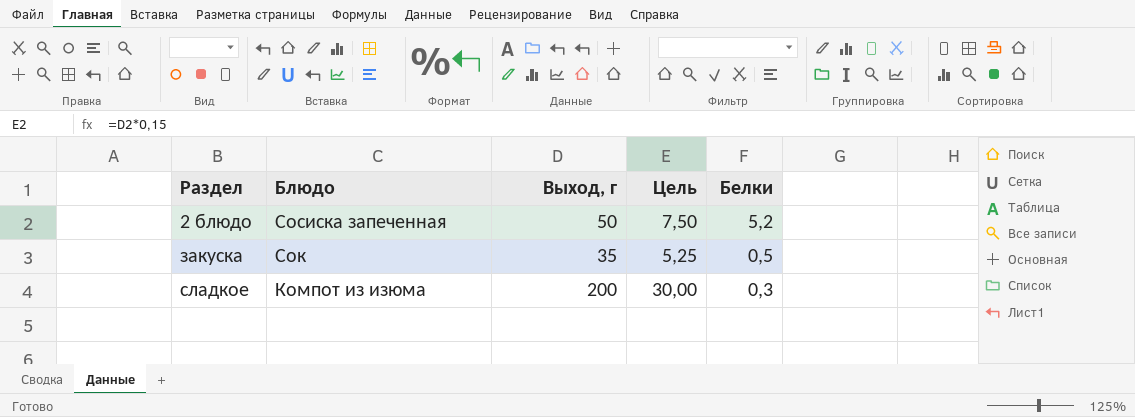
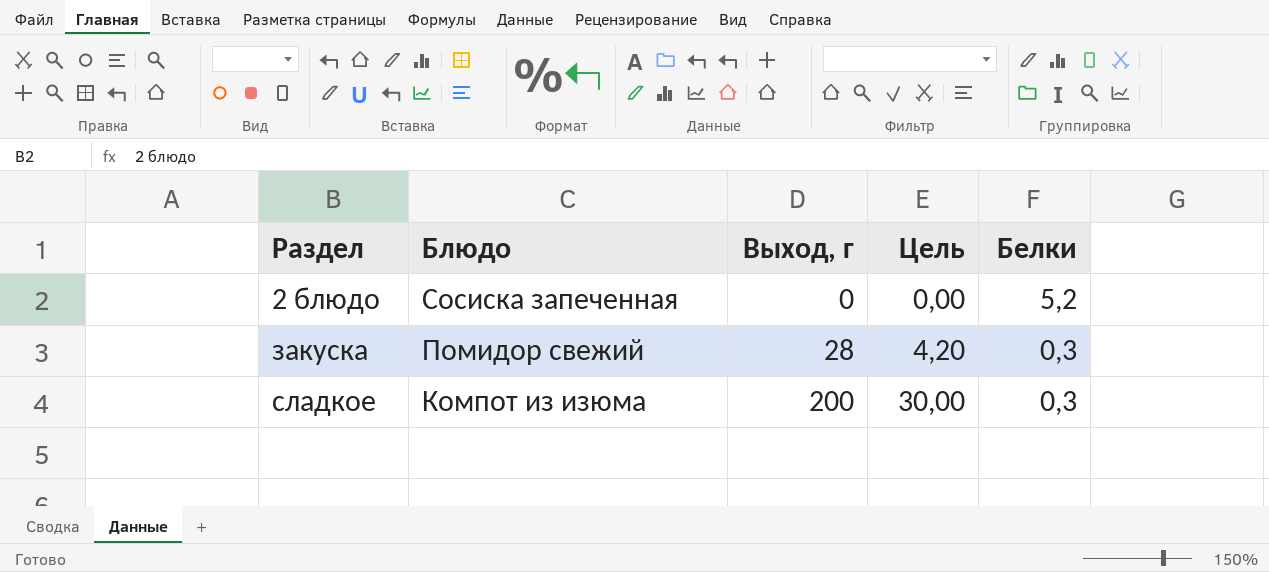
2 блюдо | Выход, г: 50 -> 0
2 блюдо | Цель: 7,50 -> 0,00
закуска | Блюдо: Сок -> Помидор свежий
закуска | Выход, г: 35 -> 28
закуска | Цель: 5,25 -> 4,20
закуска | Белки: 0,5 -> 0,3

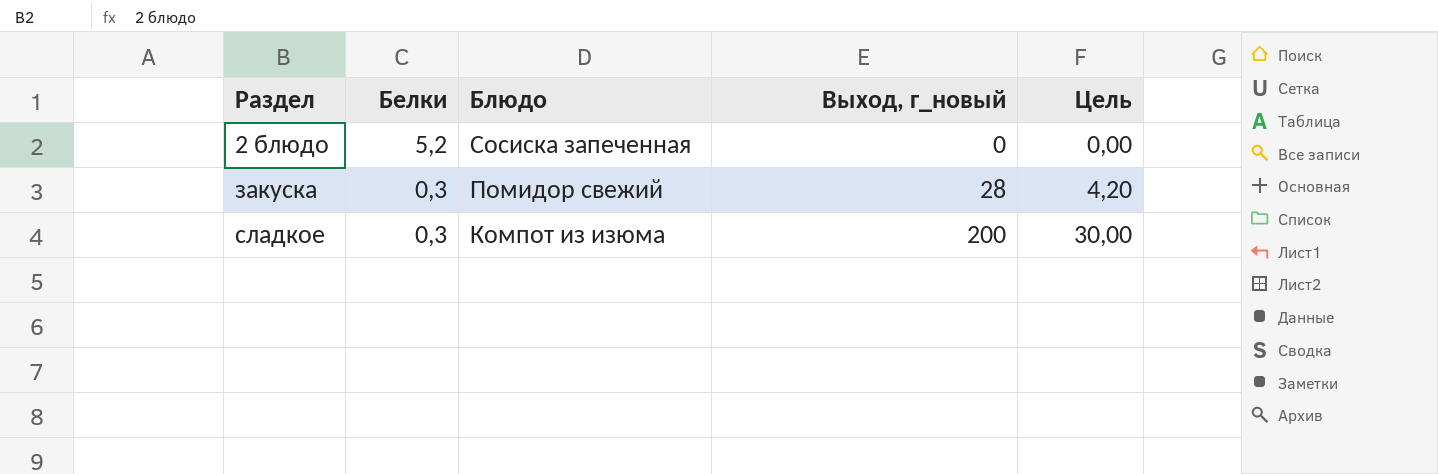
column Белки | position: 5 -> 2
column name: Выход, г -> Выход, г_новый

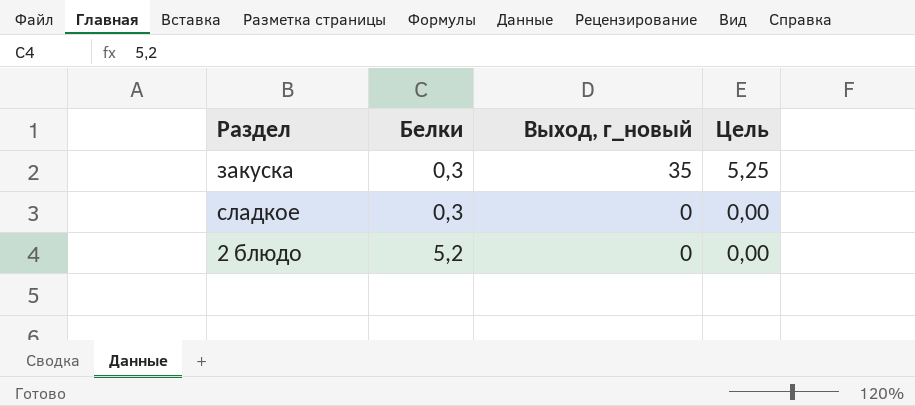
row order: Раздел ascending -> Белки ascending
column Блюдо | position: 3 -> none
закуска | Выход, г_новый: 28 -> 35
закуска | Цель: 4,20 -> 5,25
сладкое | Выход, г_новый: 200 -> 0
сладкое | Цель: 30,00 -> 0,00

